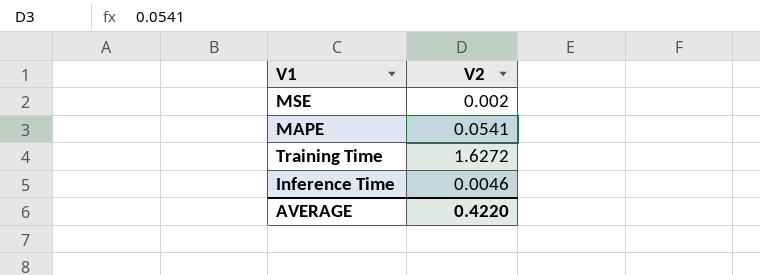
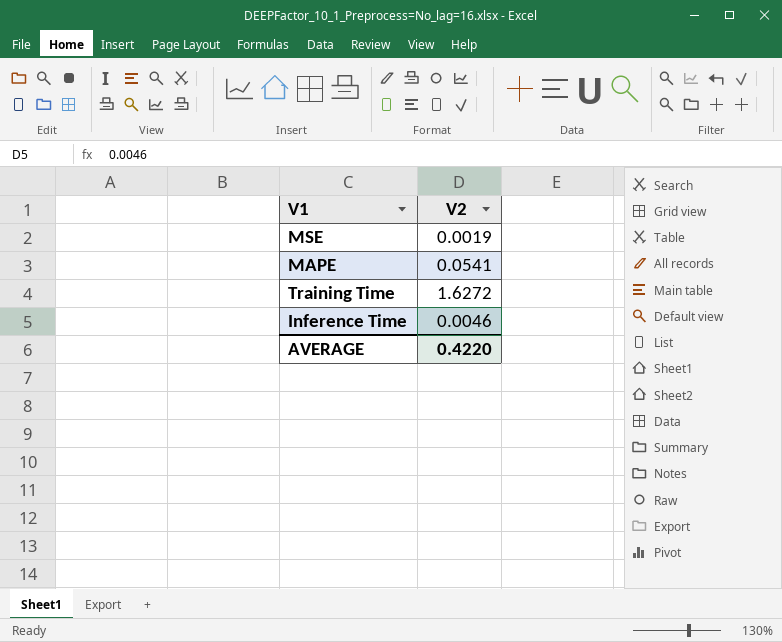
MSE | V2: 0.002 -> 0.0019

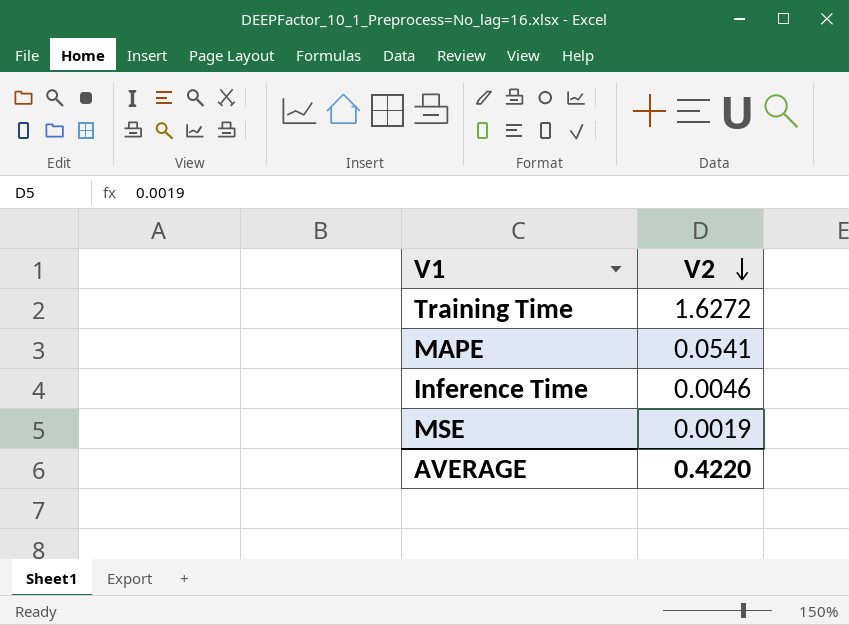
row order: none -> V2 descending

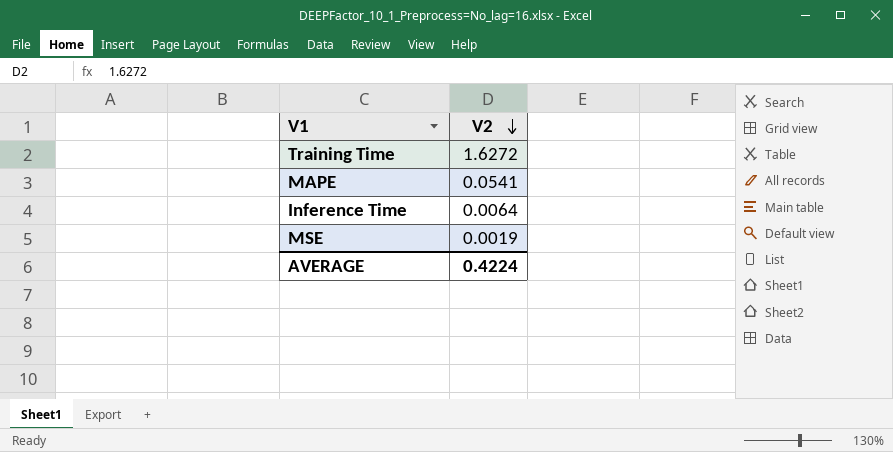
Inference Time | V2: 0.0046 -> 0.0064
AVERAGE | V2: 0.4220 -> 0.4224

